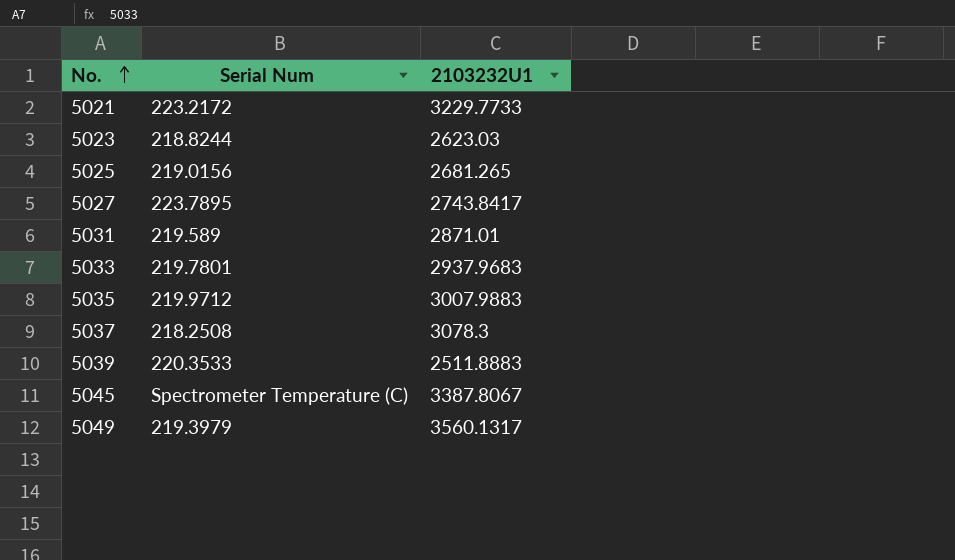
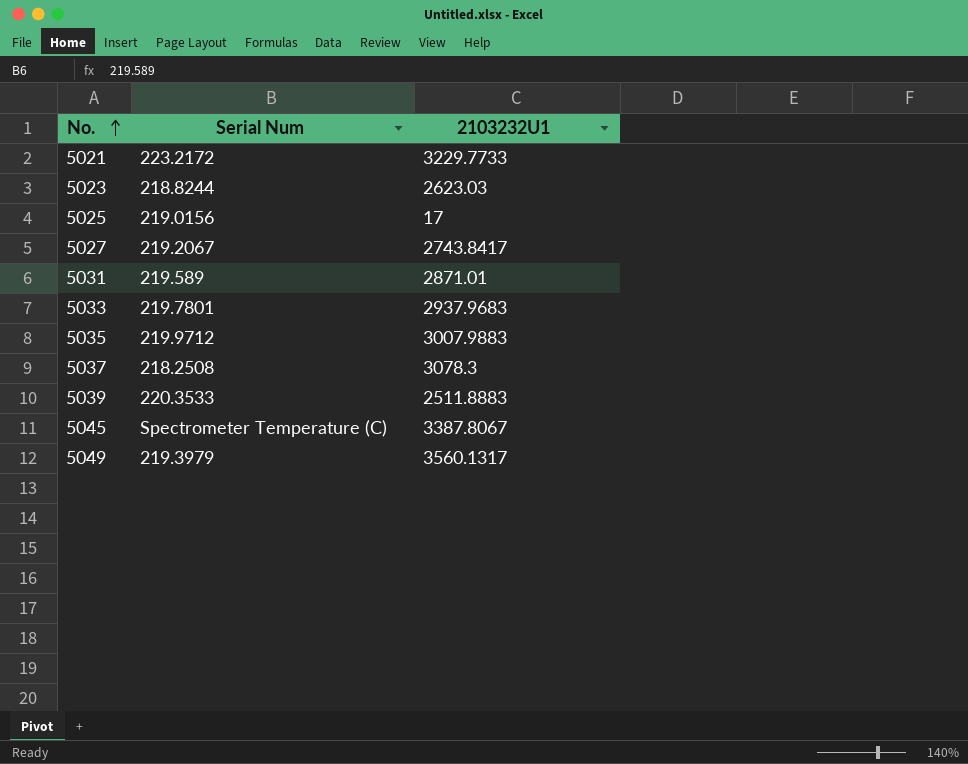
5025 | 2103232U1: 2681.265 -> 17
5027 | Serial Num: 223.7895 -> 219.2067

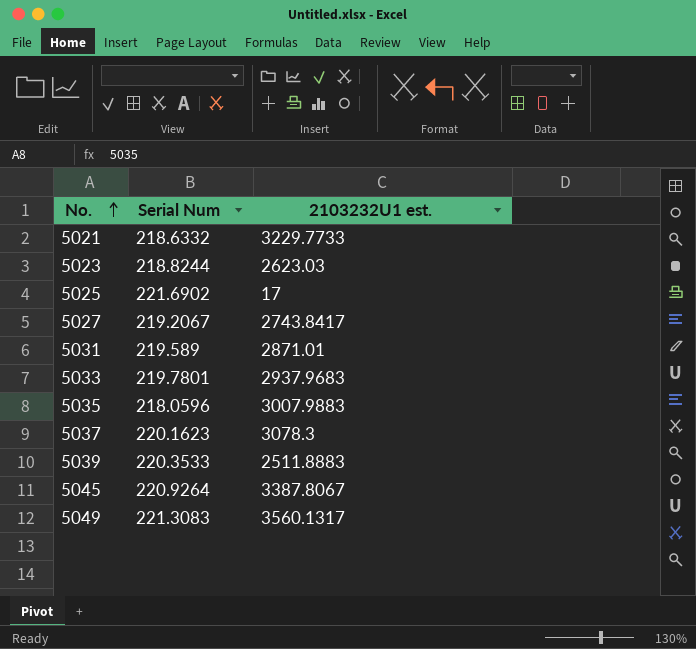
column name: 2103232U1 -> 2103232U1 est.
5021 | Serial Num: 223.2172 -> 218.6332
5025 | Serial Num: 219.0156 -> 221.6902
5035 | Serial Num: 219.9712 -> 218.0596
5037 | Serial Num: 218.2508 -> 220.1623
5045 | Serial Num: Spectrometer Temperature (C) -> 220.9264
5049 | Serial Num: 219.3979 -> 221.3083

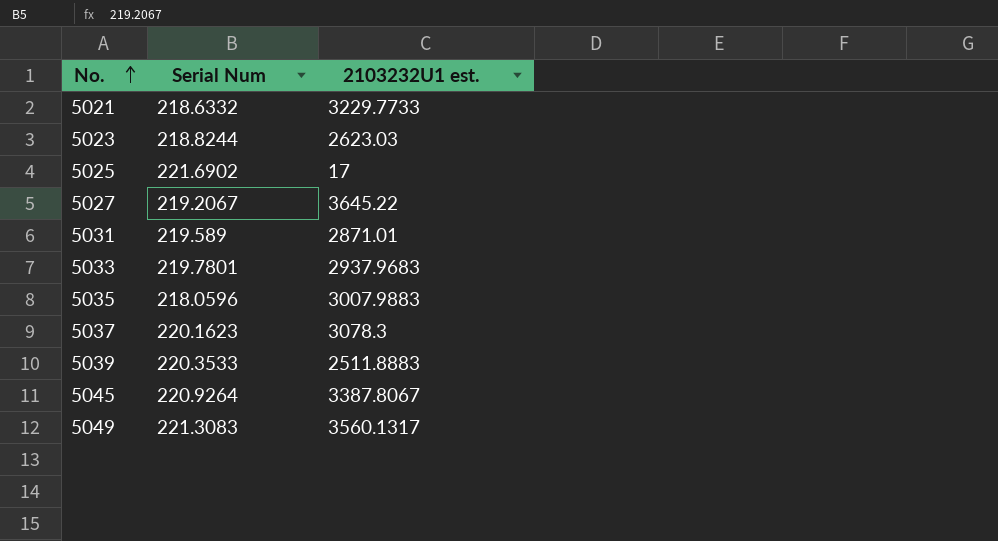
5027 | 2103232U1 est.: 2743.8417 -> 3645.22

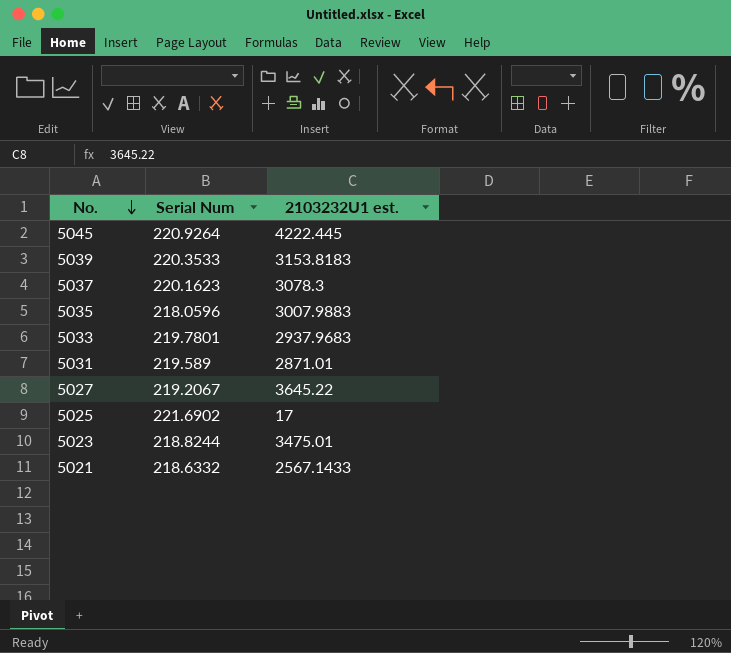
row order: No. ascending -> No. descending
row 5049: 221.3083 | 3560.1317 -> none
5045 | 2103232U1 est.: 3387.8067 -> 4222.445
5039 | 2103232U1 est.: 2511.8883 -> 3153.8183
5023 | 2103232U1 est.: 2623.03 -> 3475.01
5021 | 2103232U1 est.: 3229.7733 -> 2567.1433

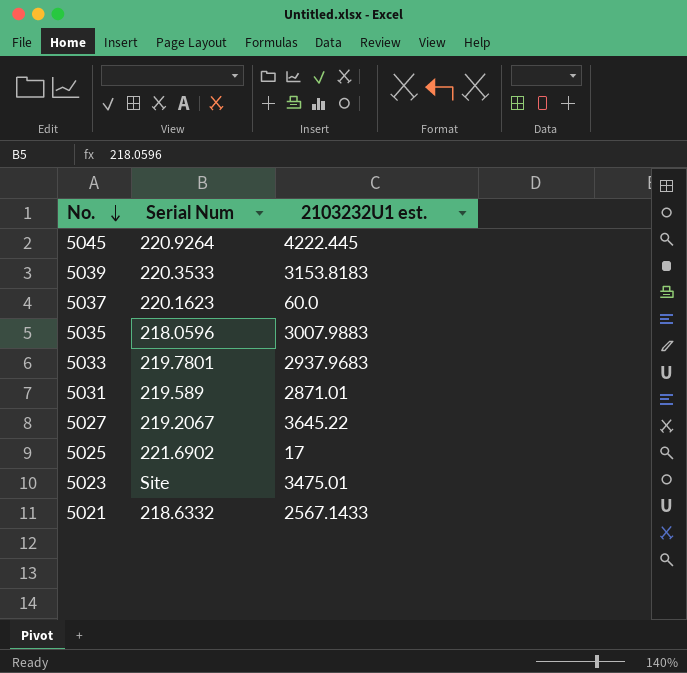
5037 | 2103232U1 est.: 3078.3 -> 60.0
5023 | Serial Num: 218.8244 -> Site

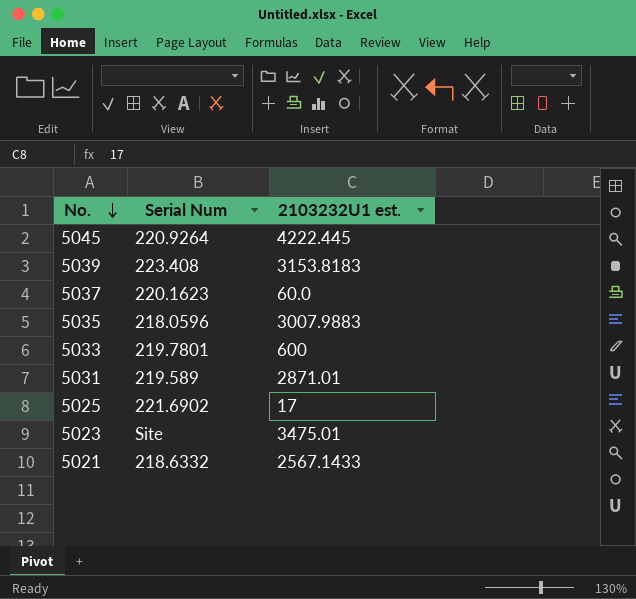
row 5027: 219.2067 | 3645.22 -> none
5039 | Serial Num: 220.3533 -> 223.408
5033 | 2103232U1 est.: 2937.9683 -> 600

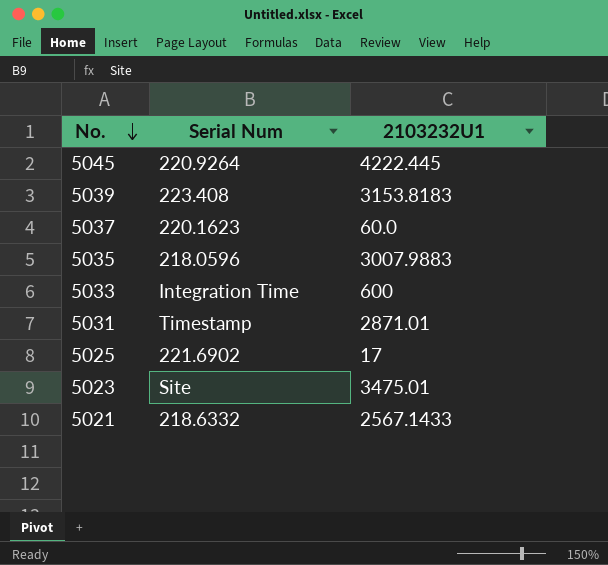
column name: 2103232U1 est. -> 2103232U1
5033 | Serial Num: 219.7801 -> Integration Time
5031 | Serial Num: 219.589 -> Timestamp

